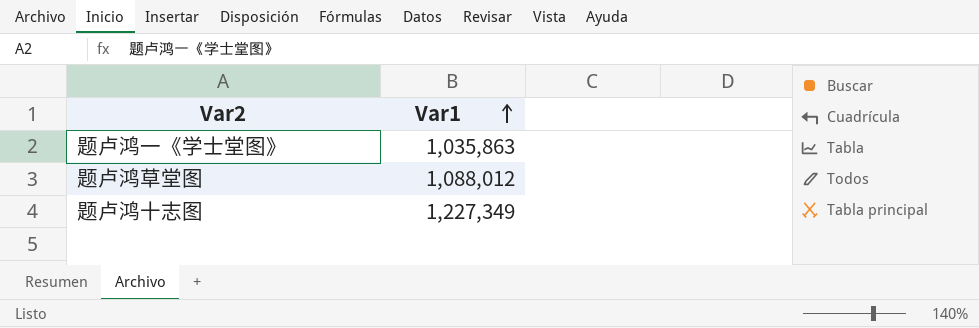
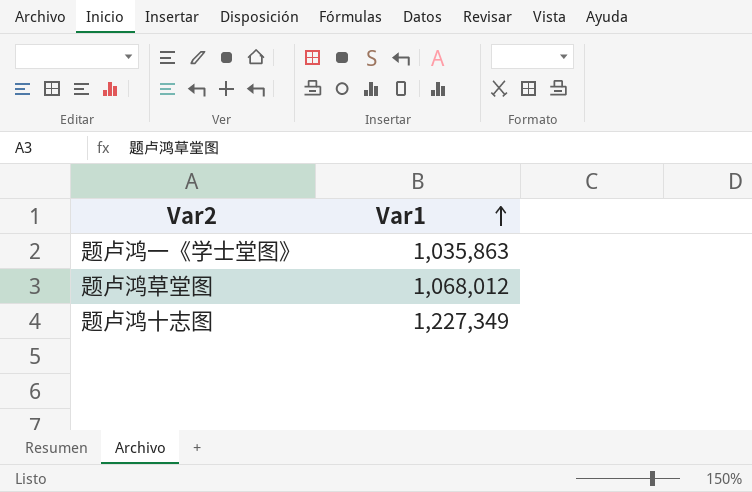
题卢鸿草堂图 | Var1: 1,088,012 -> 1,068,012

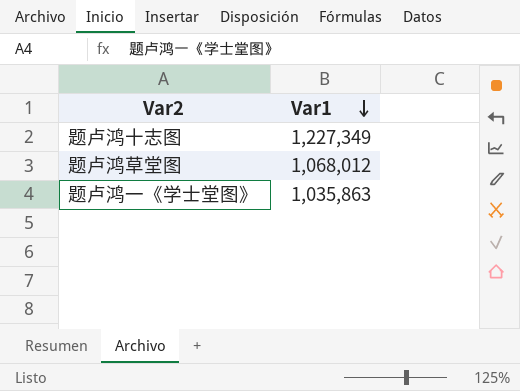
row order: Var1 ascending -> Var1 descending

